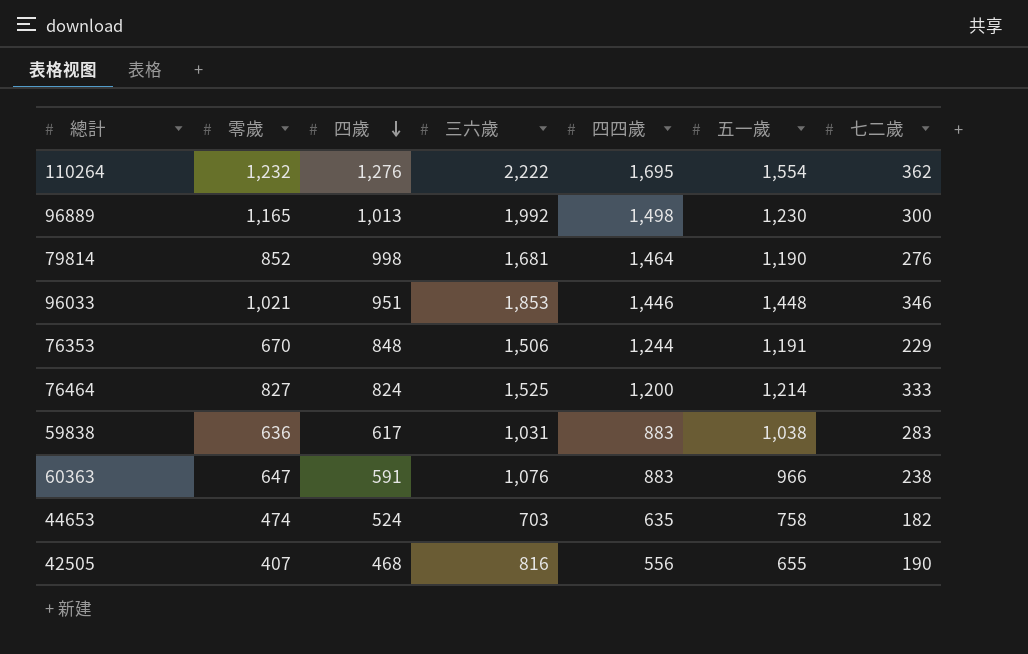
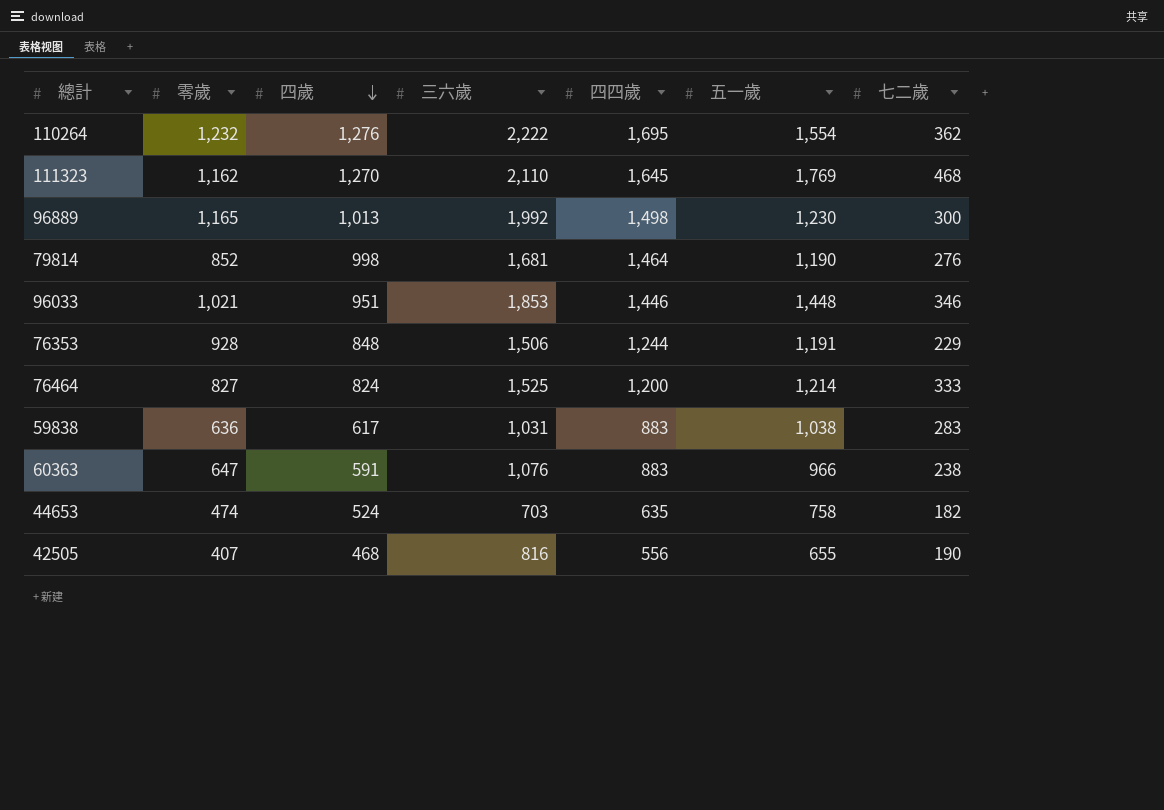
row 111323: none -> 1,162 | 1,270 | 2,110 | 1,645 | 1,769 | 468
76353 | 零歲: 670 -> 928

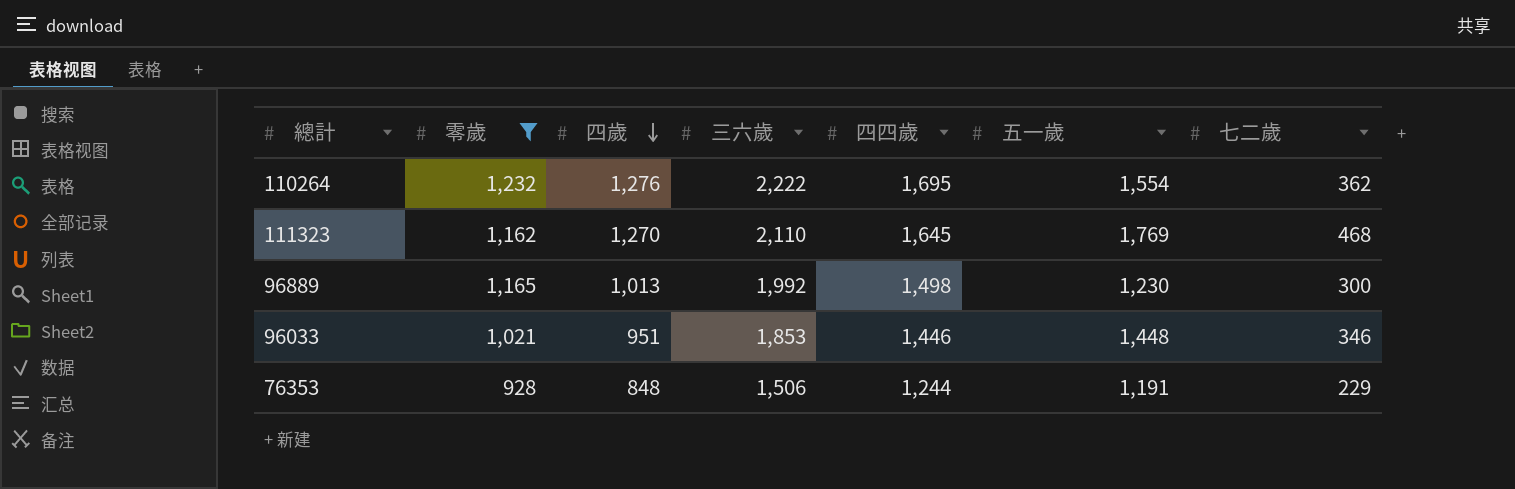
filter: none -> 零歲 >= 928

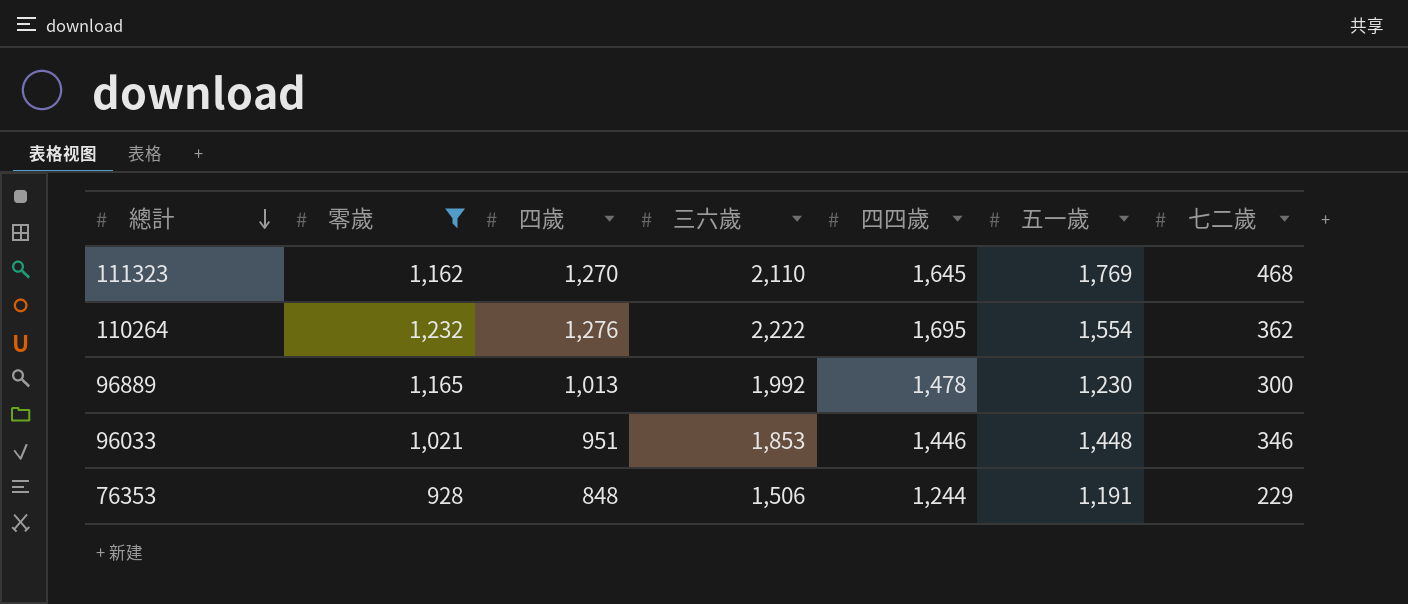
row order: 四歲 descending -> 總計 descending
96889 | 四四歲: 1,498 -> 1,478

